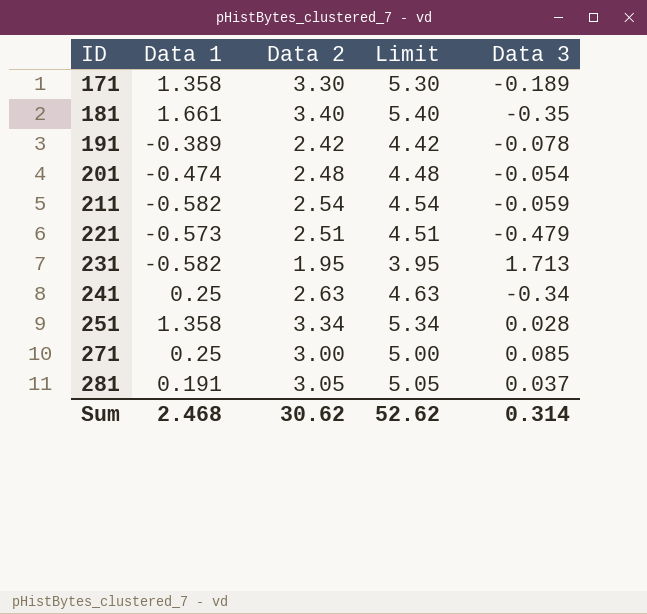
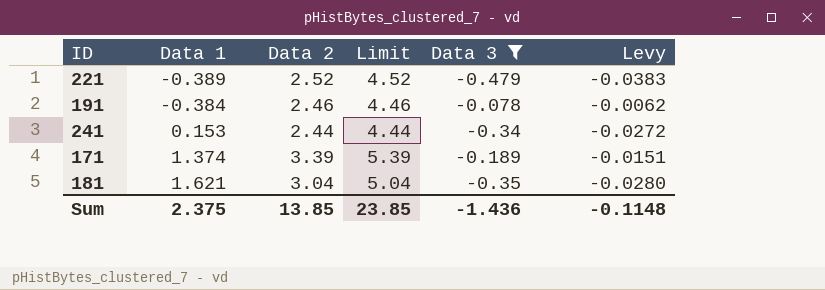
filter: none -> Data 3 <= -0.078
row order: ID ascending -> Data 1 ascending
column Levy | formula: none -> [Data 3] * 0.08
221 | Data 1: -0.573 -> -0.389
221 | Data 2: 2.51 -> 2.52
221 | Limit: 4.51 -> 4.52
191 | Data 1: -0.389 -> -0.384
191 | Data 2: 2.42 -> 2.46
191 | Limit: 4.42 -> 4.46
241 | Data 1: 0.25 -> 0.153
241 | Data 2: 2.63 -> 2.44
241 | Limit: 4.63 -> 4.44
171 | Data 1: 1.358 -> 1.374
171 | Data 2: 3.30 -> 3.39
171 | Limit: 5.30 -> 5.39
181 | Data 1: 1.661 -> 1.621
181 | Data 2: 3.40 -> 3.04
181 | Limit: 5.40 -> 5.04
Sum | Data 1: 2.468 -> 2.375
Sum | Data 2: 30.62 -> 13.85
Sum | Limit: 52.62 -> 23.85
Sum | Data 3: 0.314 -> -1.436

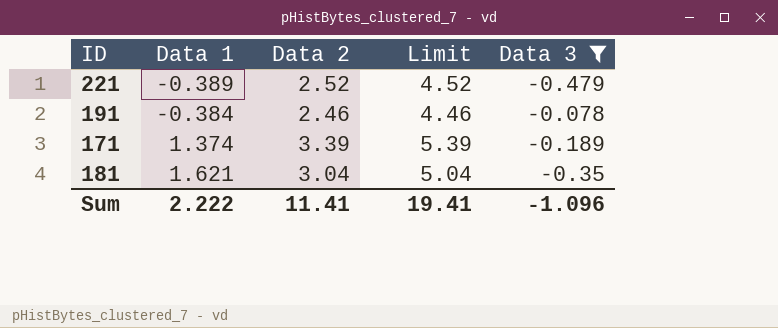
column Levy | formula: [Data 3] * 0.08 -> none
row 241: 0.153 | 2.44 | 4.44 | -0.34 | -0.0272 -> none
Sum | Data 1: 2.375 -> 2.222
Sum | Data 2: 13.85 -> 11.41
Sum | Limit: 23.85 -> 19.41
Sum | Data 3: -1.436 -> -1.096

